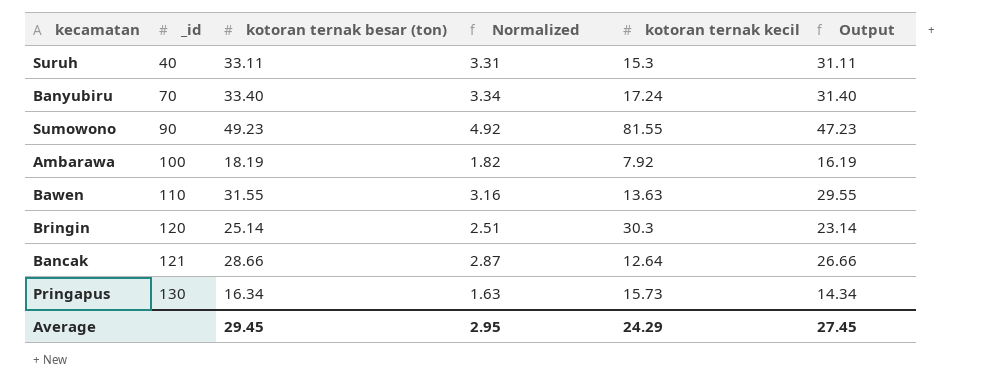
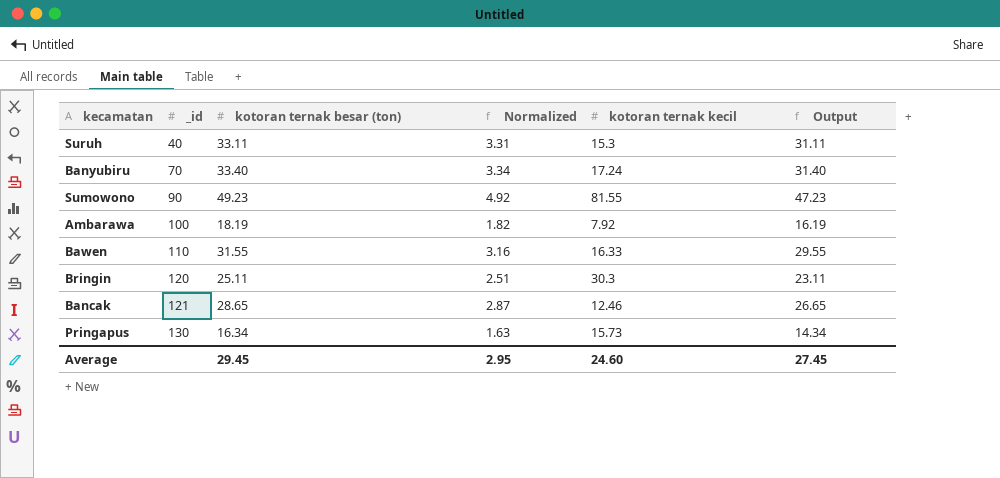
Bawen | kotoran ternak kecil: 13.63 -> 16.33
Bringin | kotoran ternak besar (ton): 25.14 -> 25.11
Bringin | Output: 23.14 -> 23.11
Bancak | kotoran ternak besar (ton): 28.66 -> 28.65
Bancak | kotoran ternak kecil: 12.64 -> 12.46
Bancak | Output: 26.66 -> 26.65
Average | kotoran ternak kecil: 24.29 -> 24.60

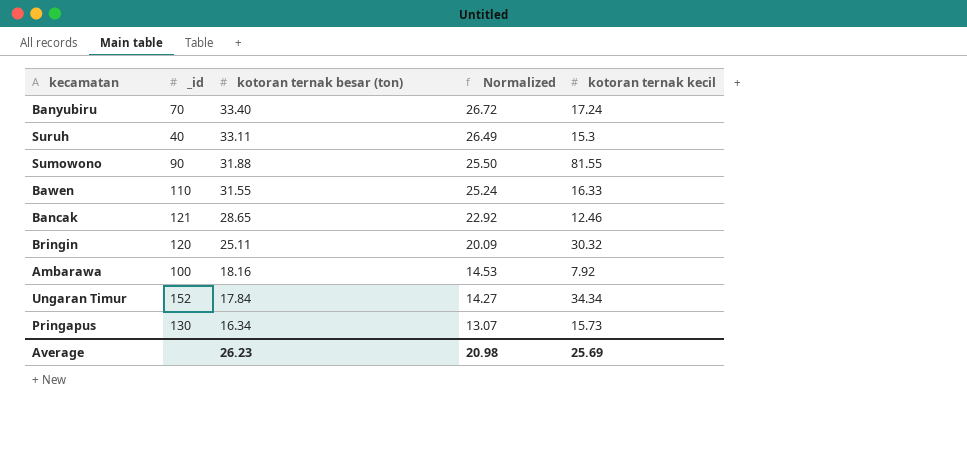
row order: _id ascending -> kotoran ternak besar (ton) descending
column Output | formula: [kotoran ternak besar (ton)] - 2 -> none
column Normalized | formula: [kotoran ternak besar (ton)] * 0.1 -> [kotoran ternak besar (ton)] * 0.8
Sumowono | kotoran ternak besar (ton): 49.23 -> 31.88
Bringin | kotoran ternak kecil: 30.3 -> 30.32
Ambarawa | kotoran ternak besar (ton): 18.19 -> 18.16
row Ungaran Timur: none -> 152 | 17.84 | 14.27 | 34.34
Average | kotoran ternak besar (ton): 29.45 -> 26.23
Average | Normalized: 2.95 -> 20.98
Average | kotoran ternak kecil: 24.60 -> 25.69

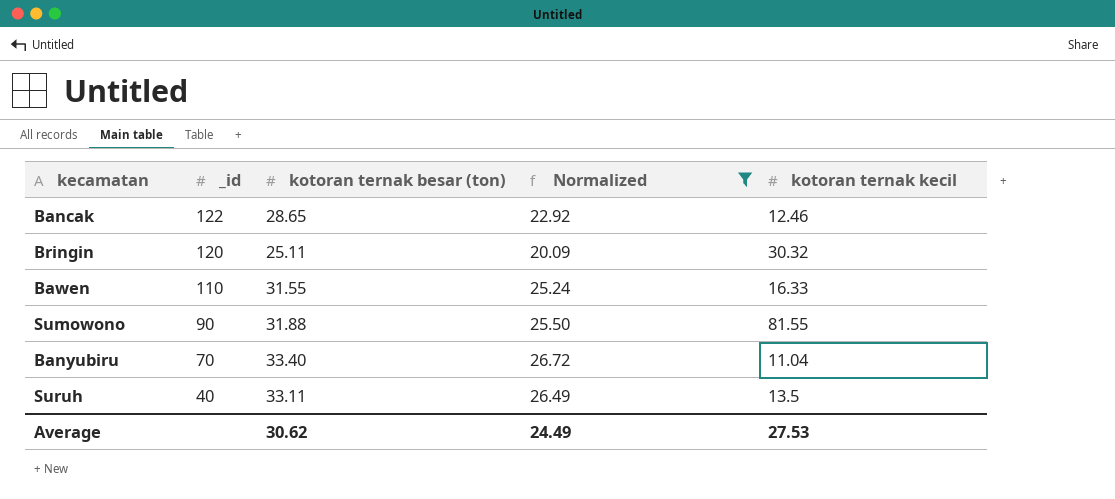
filter: none -> Normalized >= 20.09
row order: kotoran ternak besar (ton) descending -> _id descending
Bancak | _id: 121 -> 122
Banyubiru | kotoran ternak kecil: 17.24 -> 11.04
Suruh | kotoran ternak kecil: 15.3 -> 13.5
Average | kotoran ternak besar (ton): 26.23 -> 30.62
Average | Normalized: 20.98 -> 24.49
Average | kotoran ternak kecil: 25.69 -> 27.53

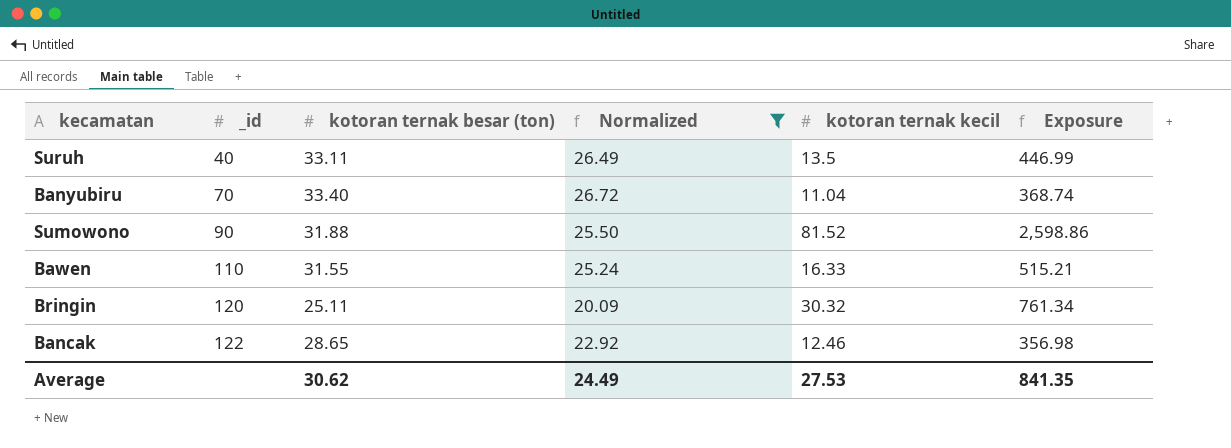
row order: _id descending -> _id ascending
column Exposure | formula: none -> [kotoran ternak besar (ton)] * [kotoran ternak kecil]
Sumowono | kotoran ternak kecil: 81.55 -> 81.52

